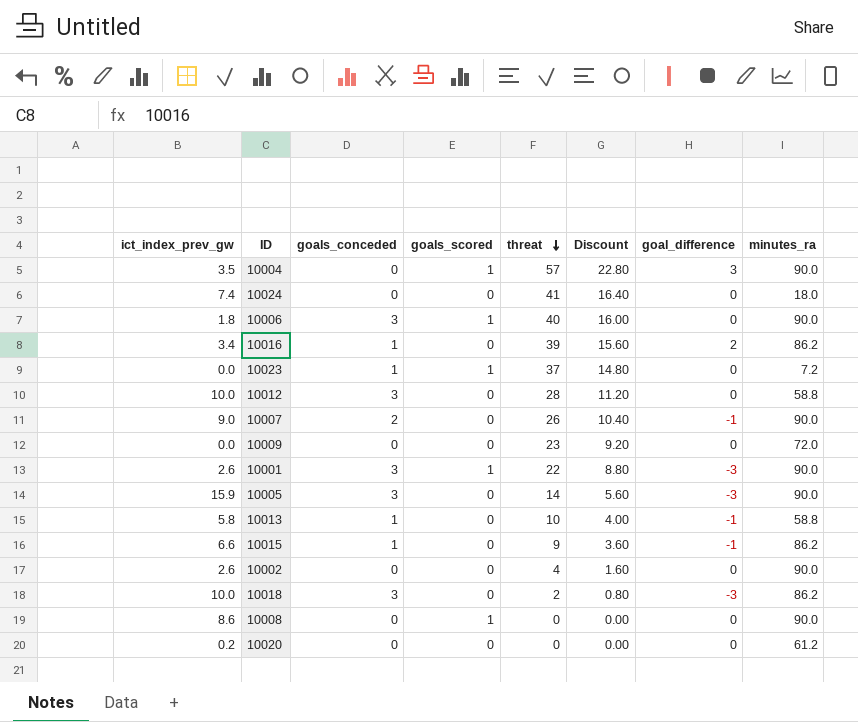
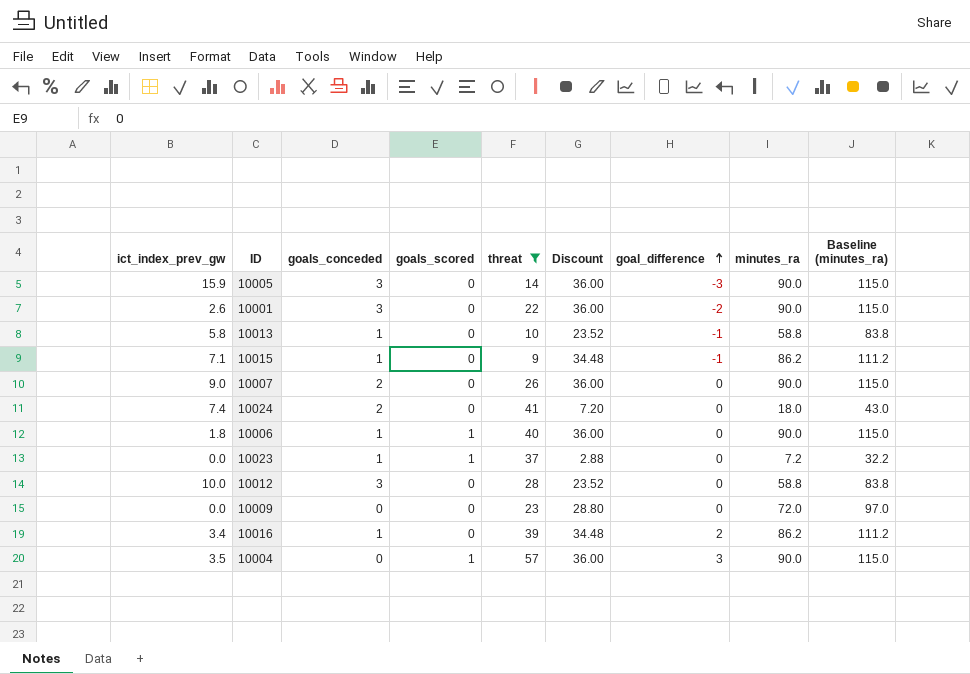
filter: none -> threat >= 9
row order: threat descending -> goal_difference ascending
column Discount | formula: [threat] * 0.4 -> [minutes_ra] * 0.4
column Baseline (minutes_ra) | formula: none -> [minutes_ra] + 25
10001 | goals_scored: 1 -> 0
10001 | goal_difference: -3 -> -2
10015 | ict_index_prev_gw: 6.6 -> 7.1
10007 | goal_difference: -1 -> 0
10024 | goals_conceded: 0 -> 2
10006 | goals_conceded: 3 -> 1

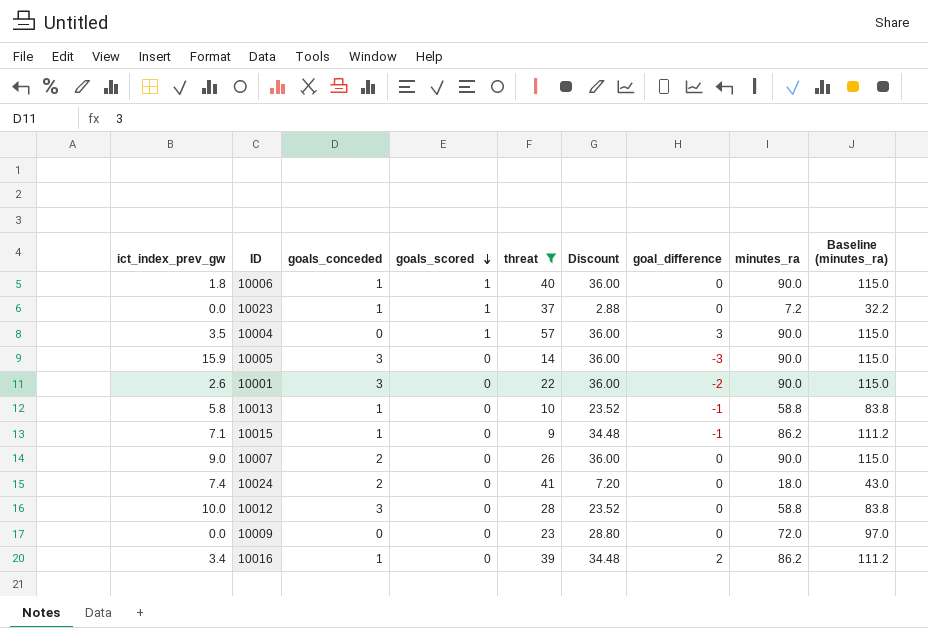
row order: goal_difference ascending -> goals_scored descending

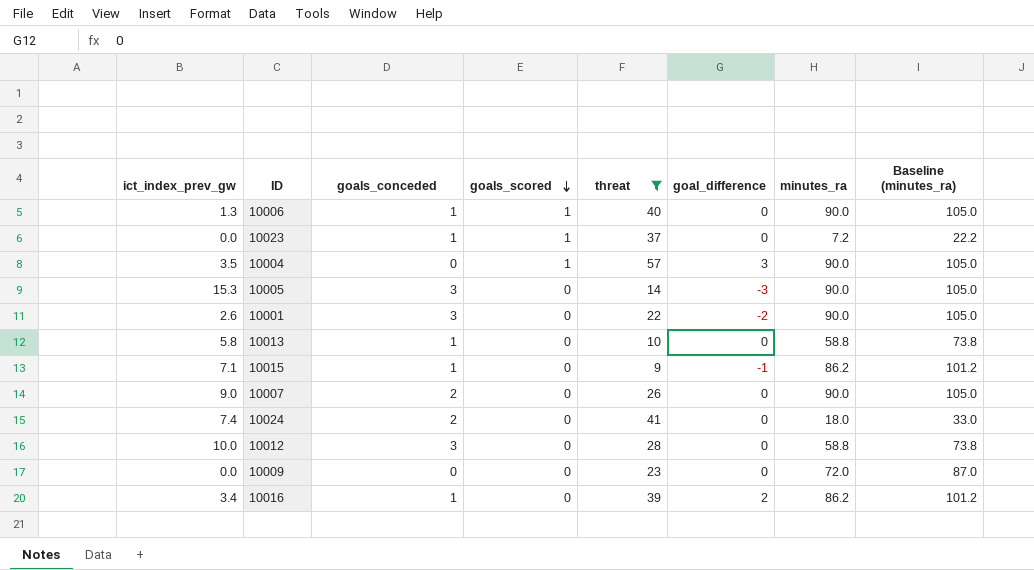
column Discount | formula: [minutes_ra] * 0.4 -> none
column Baseline (minutes_ra) | formula: [minutes_ra] + 25 -> [minutes_ra] + 15
10006 | ict_index_prev_gw: 1.8 -> 1.3
10005 | ict_index_prev_gw: 15.9 -> 15.3
10013 | goal_difference: -1 -> 0

